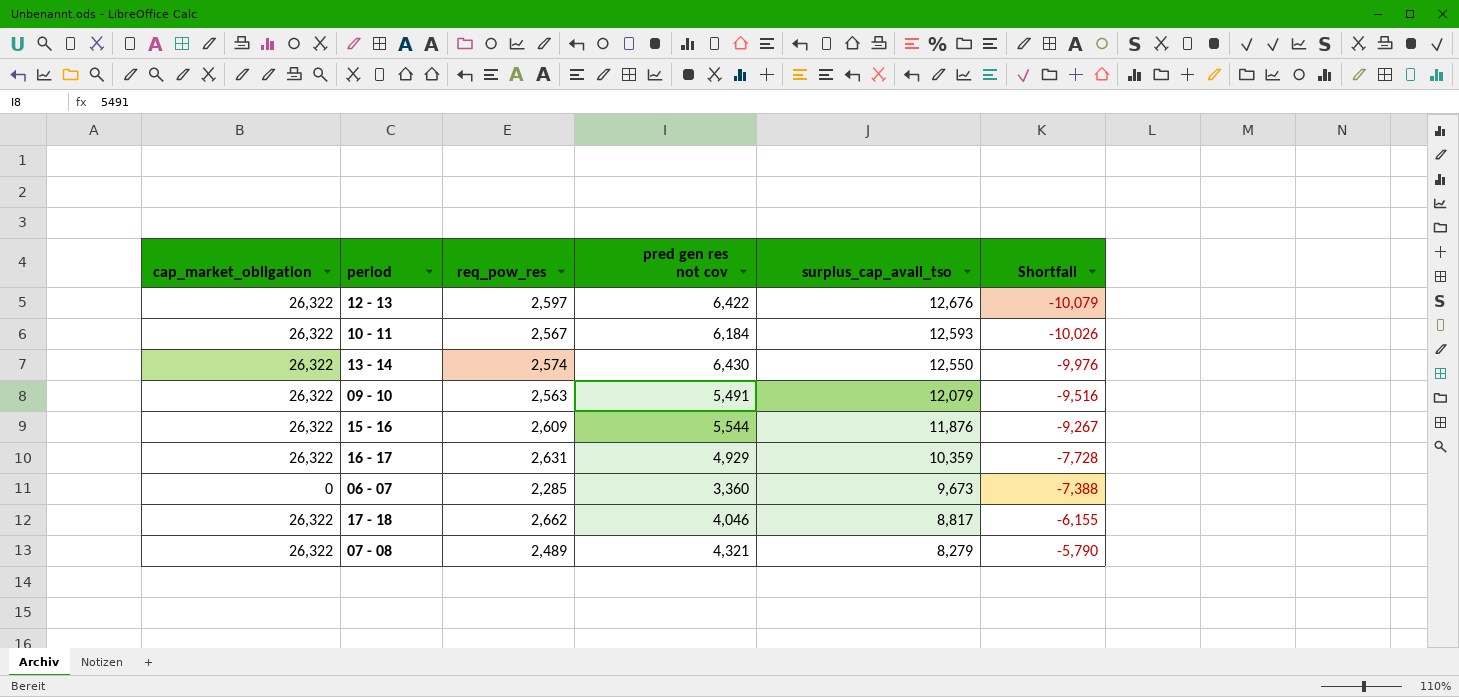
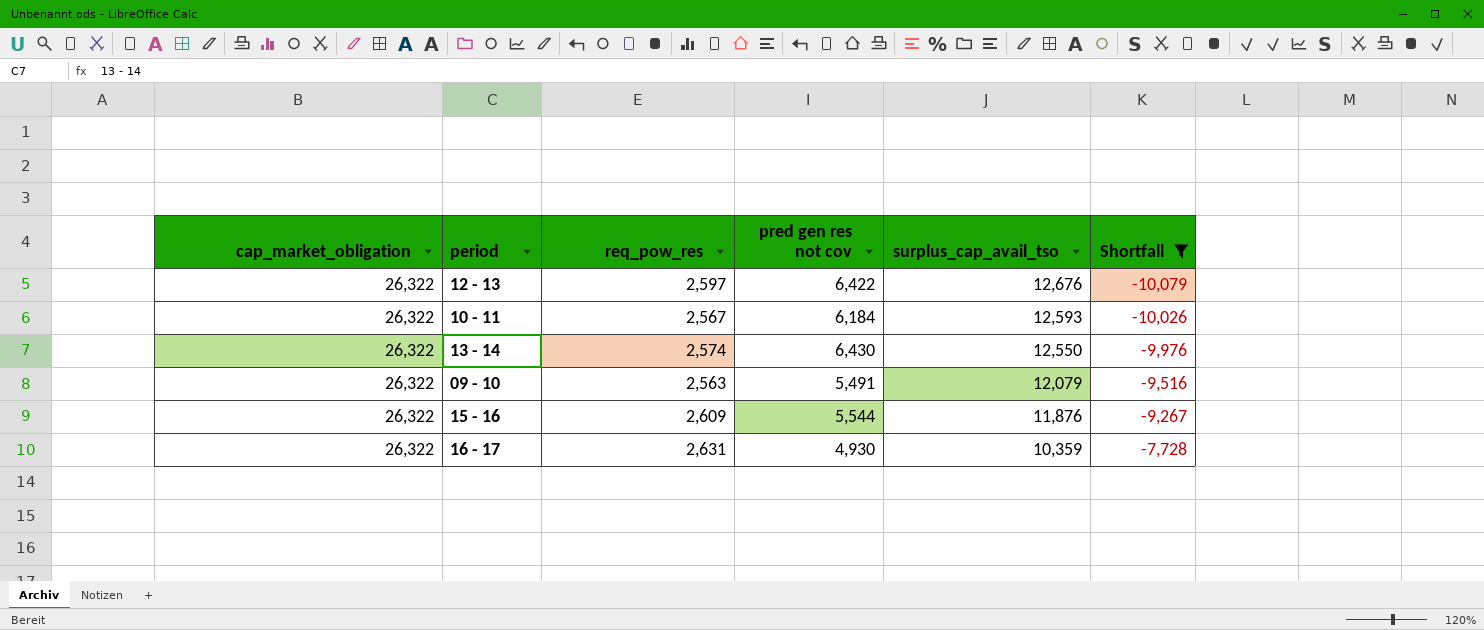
filter: none -> Shortfall <= -7,728
16 - 17 | pred gen res not cov: 4,929 -> 4,930

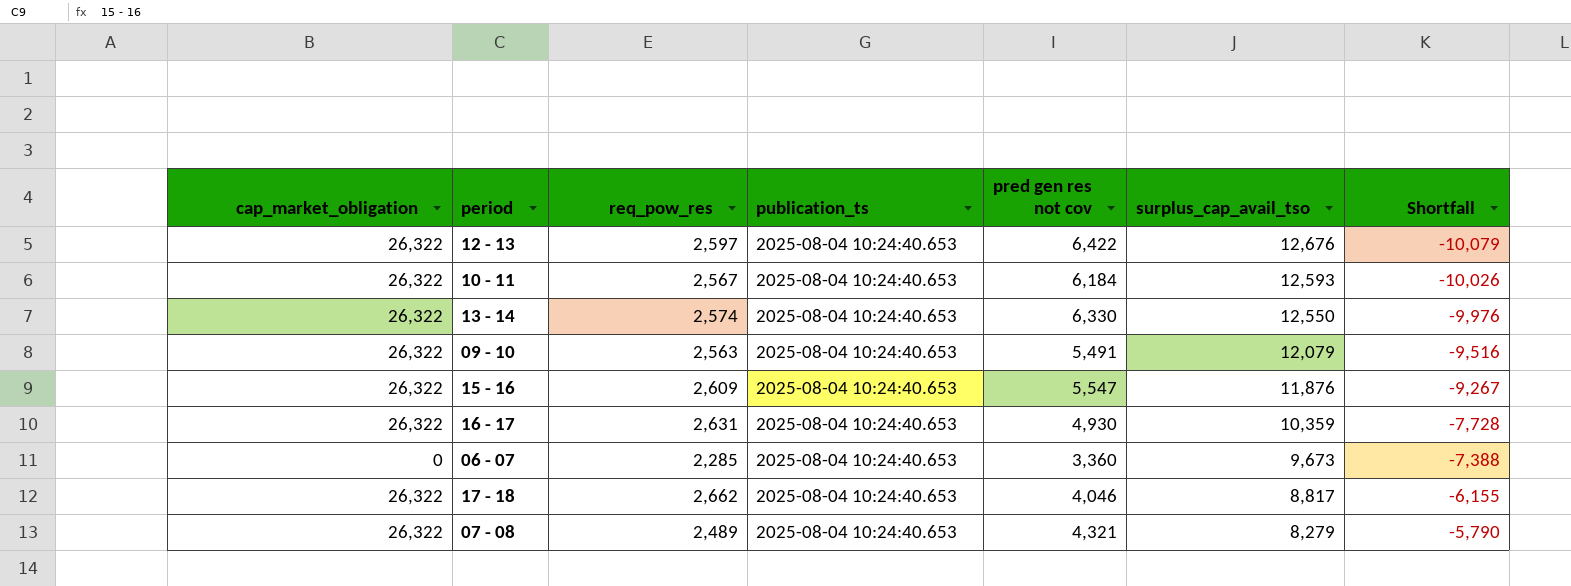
filter: Shortfall <= -7,728 -> none
column publication_ts | position: none -> 4
13 - 14 | pred gen res not cov: 6,430 -> 6,330
15 - 16 | pred gen res not cov: 5,544 -> 5,547

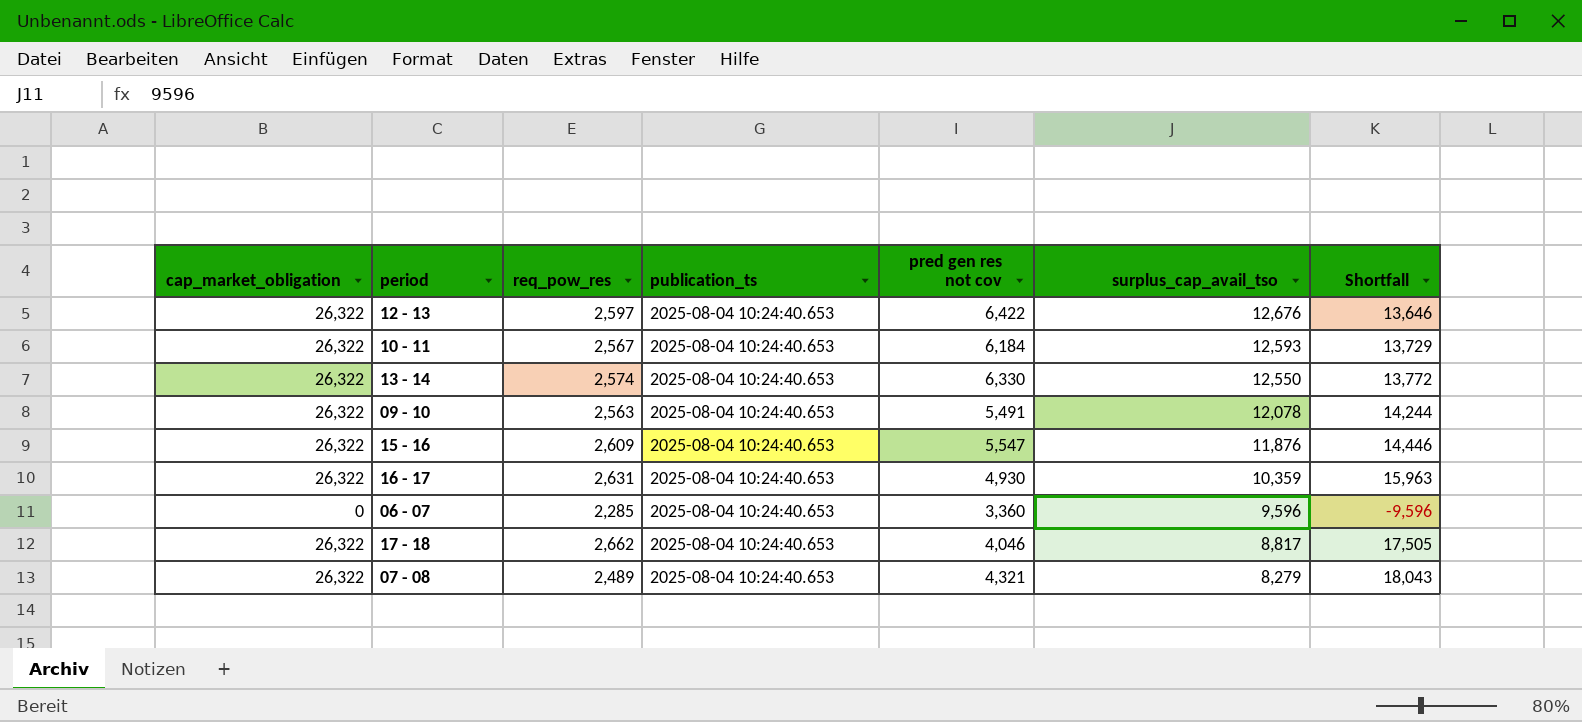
column Shortfall | formula: [req_pow_res] - [surplus_cap_avail_tso] -> [cap_market_obligation] - [surplus_cap_avail_tso]
09 - 10 | surplus_cap_avail_tso: 12,079 -> 12,078
06 - 07 | surplus_cap_avail_tso: 9,673 -> 9,596

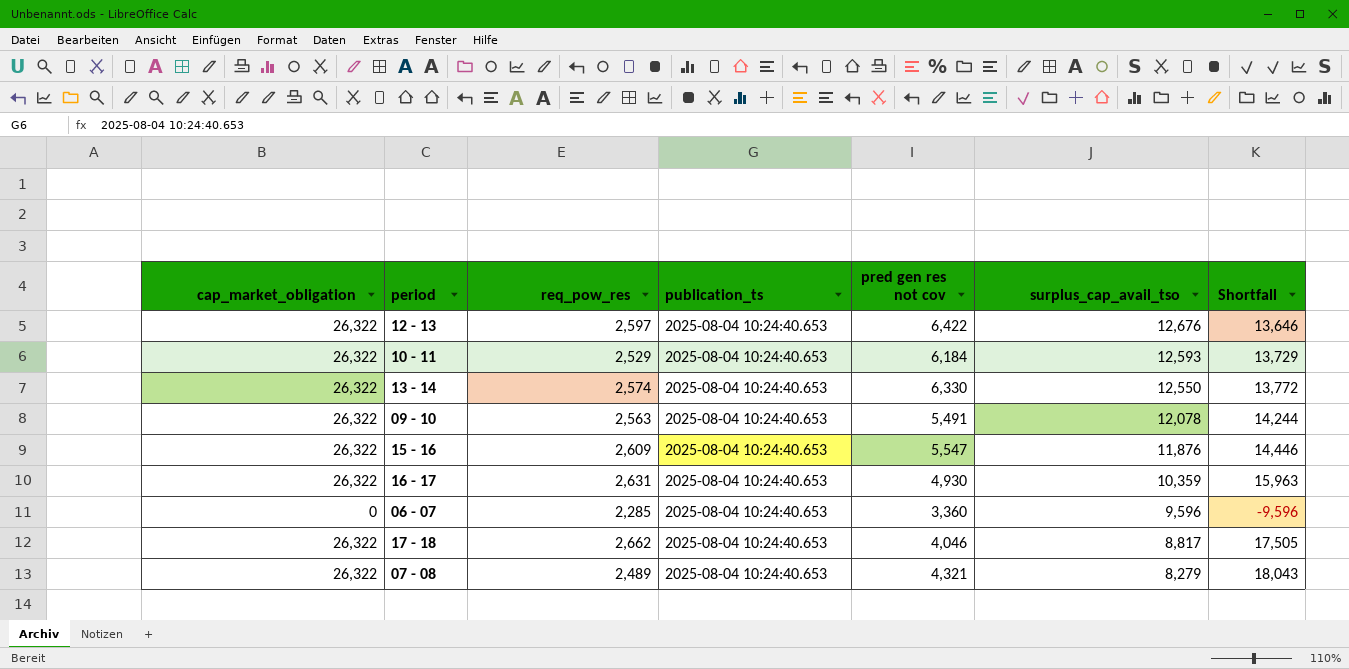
10 - 11 | req_pow_res: 2,567 -> 2,529

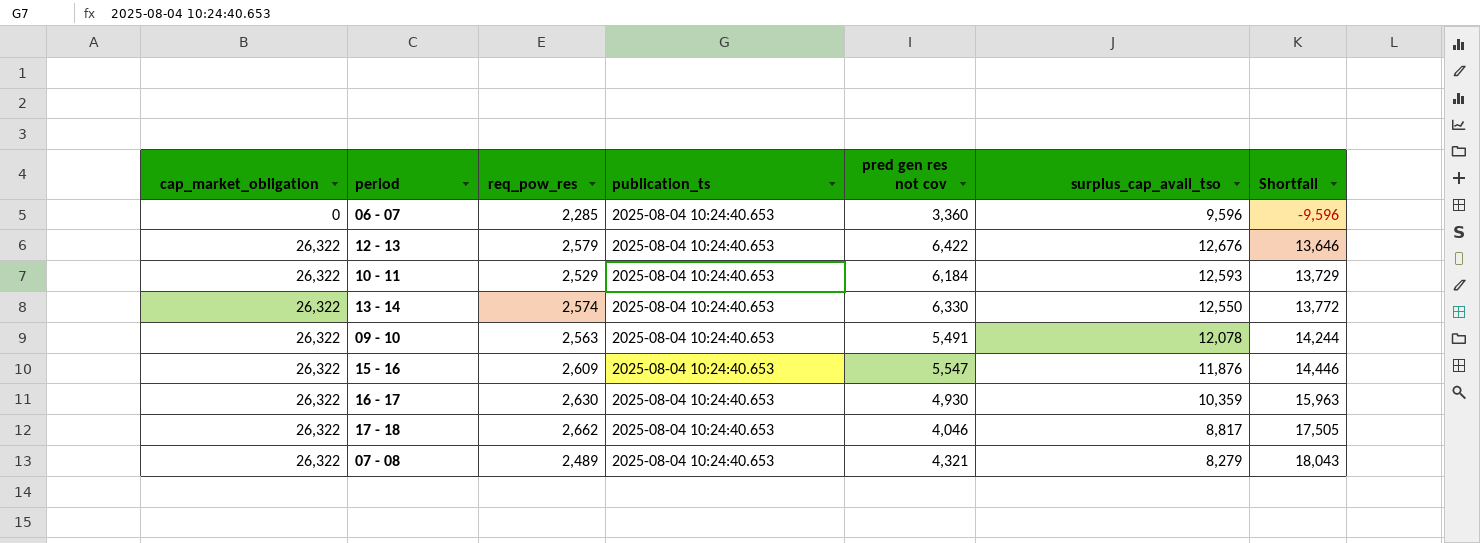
row order: surplus_cap_avail_tso descending -> cap_market_obligation ascending
12 - 13 | req_pow_res: 2,597 -> 2,579
16 - 17 | req_pow_res: 2,631 -> 2,630

